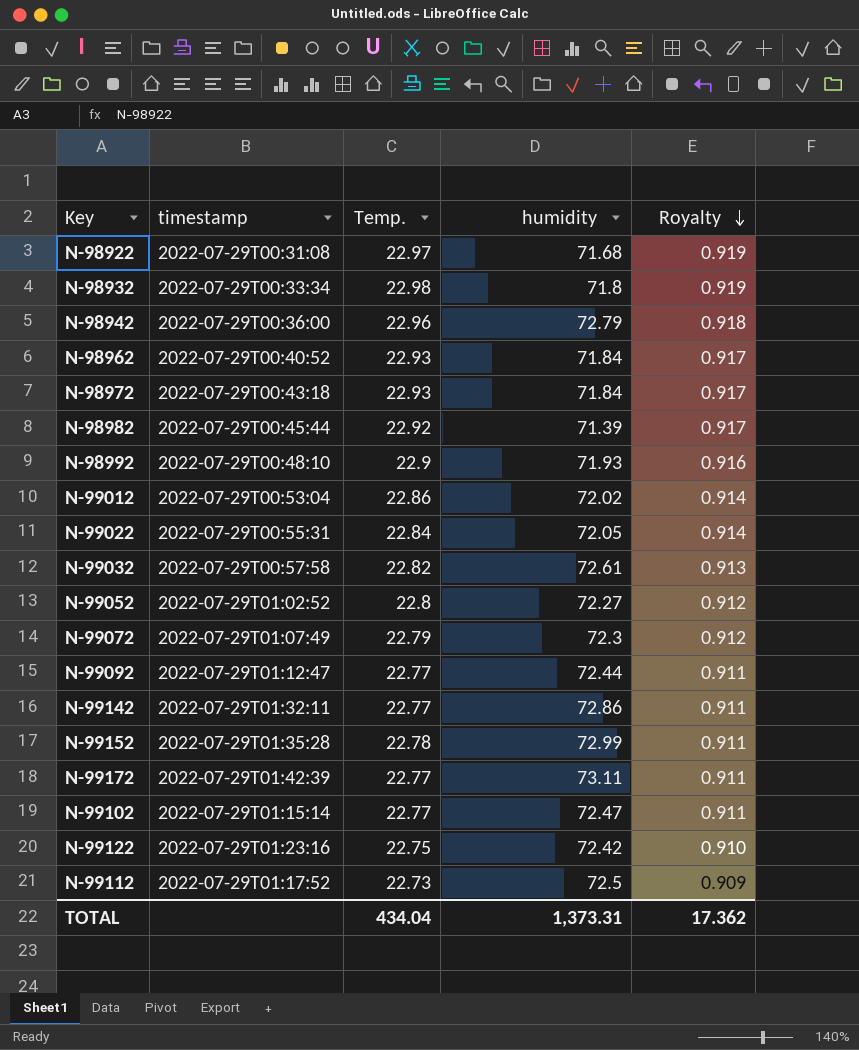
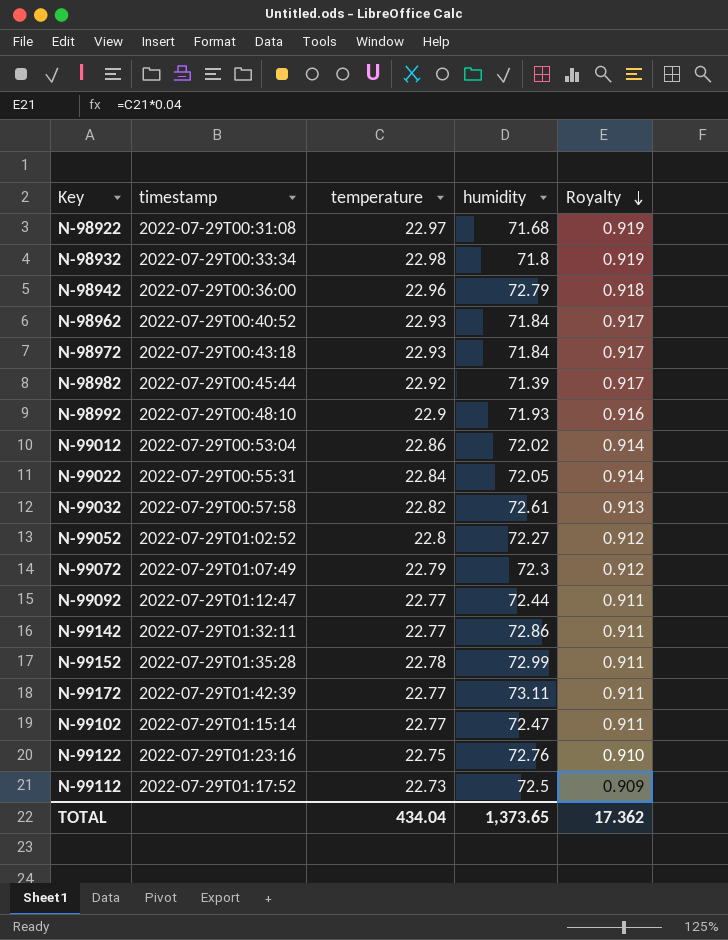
column name: Temp. -> temperature
N-99122 | humidity: 72.42 -> 72.76
TOTAL | humidity: 1,373.31 -> 1,373.65

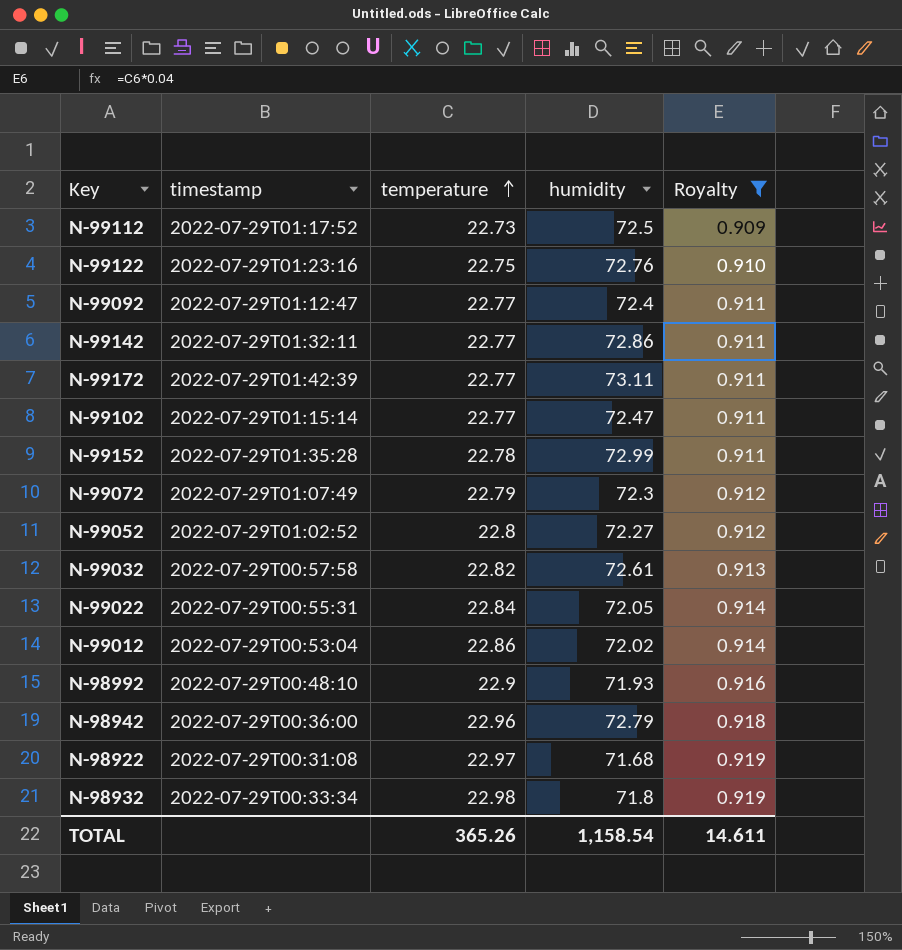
filter: none -> Royalty != 0.917
row order: Royalty descending -> temperature ascending
N-99092 | humidity: 72.44 -> 72.4
TOTAL | temperature: 434.04 -> 365.26
TOTAL | humidity: 1,373.65 -> 1,158.54
TOTAL | Royalty: 17.362 -> 14.611

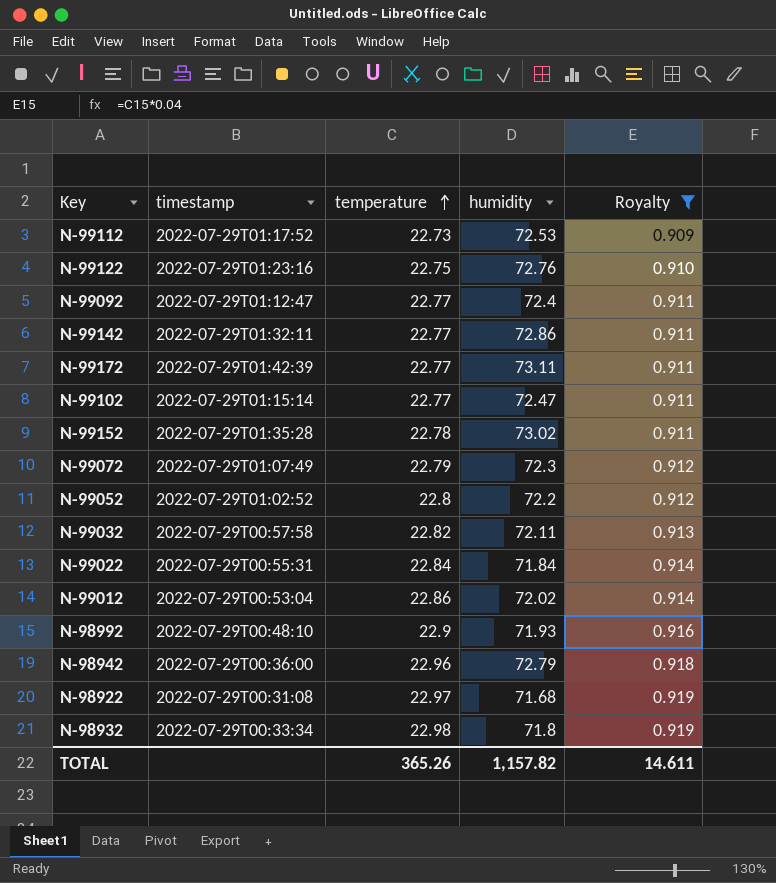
N-99112 | humidity: 72.5 -> 72.53
N-99152 | humidity: 72.99 -> 73.02
N-99052 | humidity: 72.27 -> 72.2
N-99032 | humidity: 72.61 -> 72.11
N-99022 | humidity: 72.05 -> 71.84
TOTAL | humidity: 1,158.54 -> 1,157.82

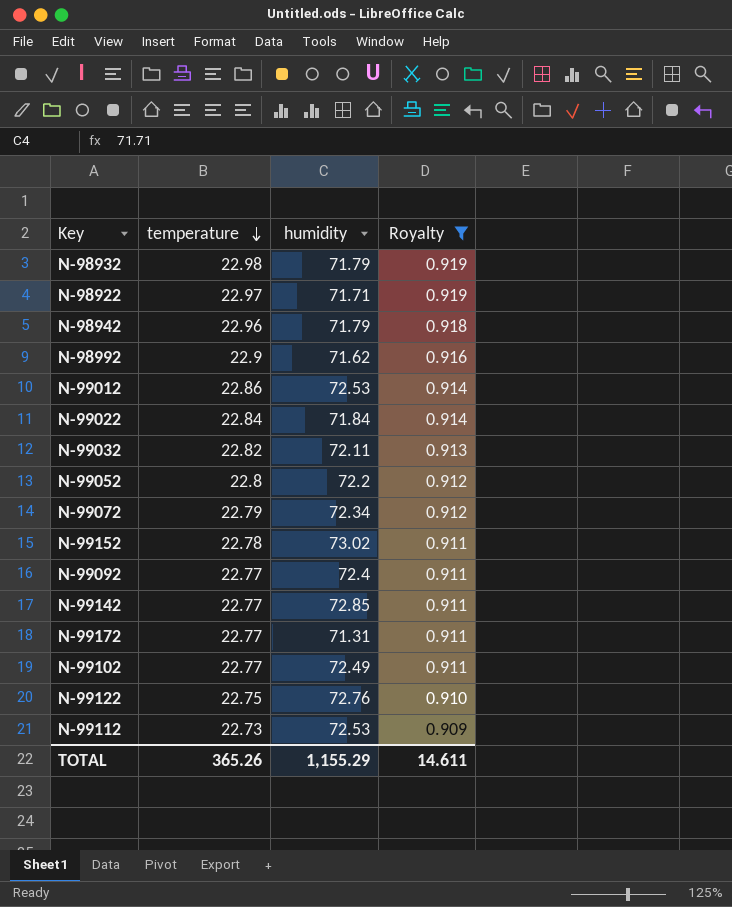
row order: temperature ascending -> temperature descending
column timestamp | position: 2 -> none
N-98932 | humidity: 71.8 -> 71.79
N-98922 | humidity: 71.68 -> 71.71
N-98942 | humidity: 72.79 -> 71.79
N-98992 | humidity: 71.93 -> 71.62
N-99012 | humidity: 72.02 -> 72.53
N-99072 | humidity: 72.3 -> 72.34
N-99142 | humidity: 72.86 -> 72.85
N-99172 | humidity: 73.11 -> 71.31
N-99102 | humidity: 72.47 -> 72.49
TOTAL | humidity: 1,157.82 -> 1,155.29

